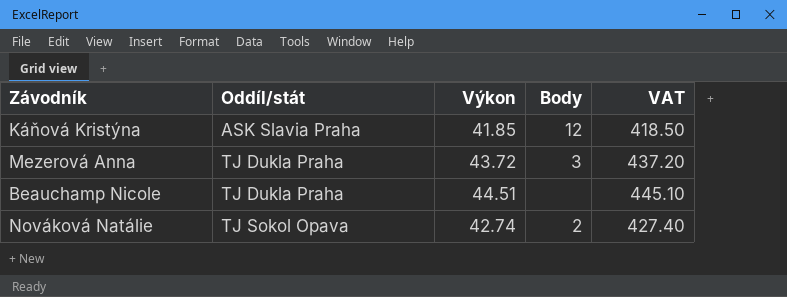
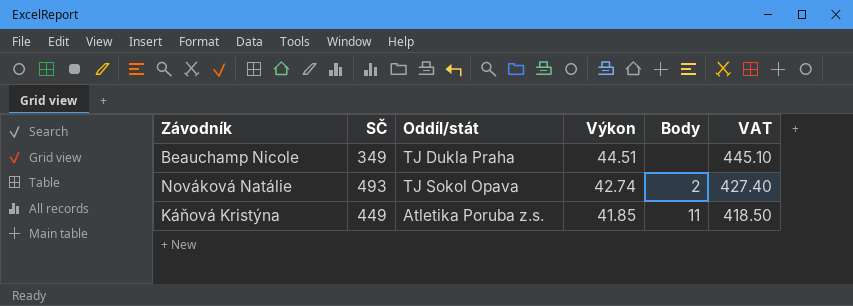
row order: Oddíl/stát ascending -> Výkon descending
column SČ | position: none -> 2
row Mezerová Anna: TJ Dukla Praha | 43.72 | 3 | 437.20 -> none
Káňová Kristýna | Oddíl/stát: ASK Slavia Praha -> Atletika Poruba z.s.
Káňová Kristýna | Body: 12 -> 11

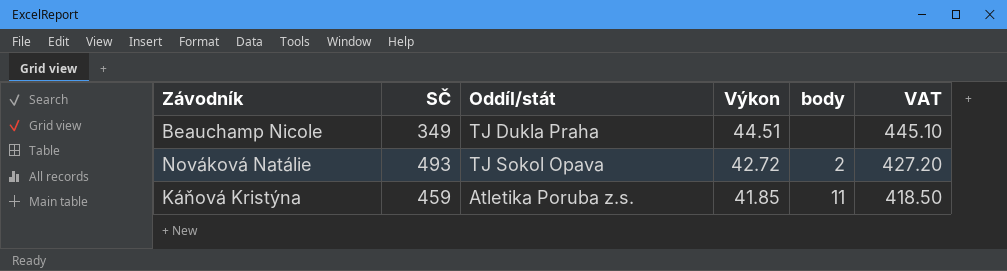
column name: Body -> body
Nováková Natálie | Výkon: 42.74 -> 42.72
Nováková Natálie | VAT: 427.40 -> 427.20
Káňová Kristýna | SČ: 449 -> 459

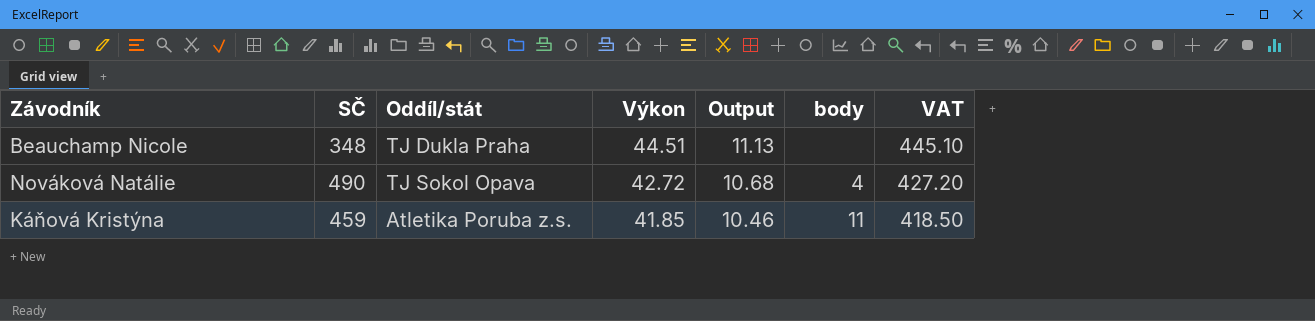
column Output | formula: none -> [Výkon] * 0.25
Beauchamp Nicole | SČ: 349 -> 348
Nováková Natálie | SČ: 493 -> 490
Nováková Natálie | body: 2 -> 4

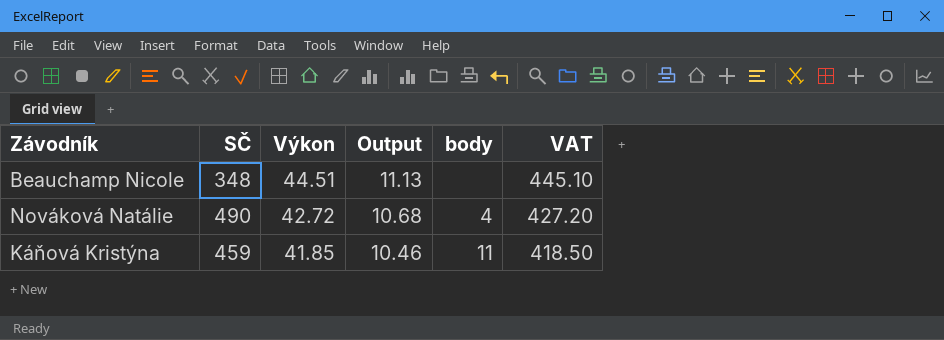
column Oddíl/stát | position: 3 -> none

